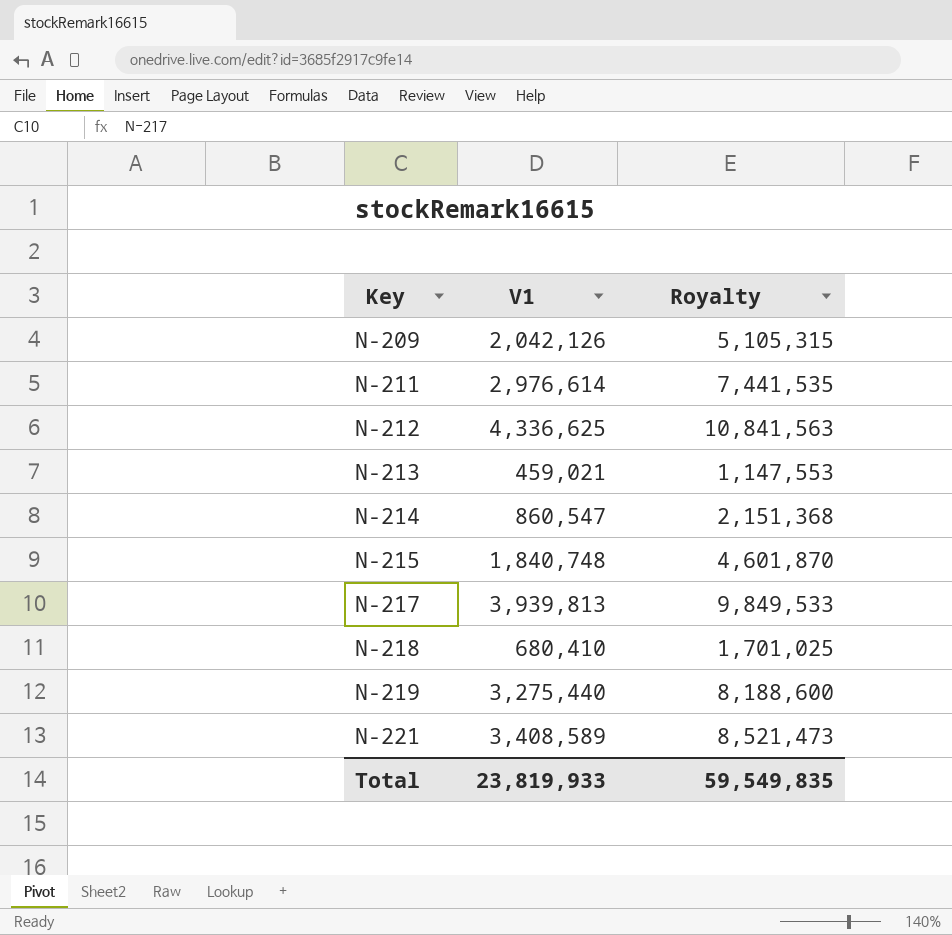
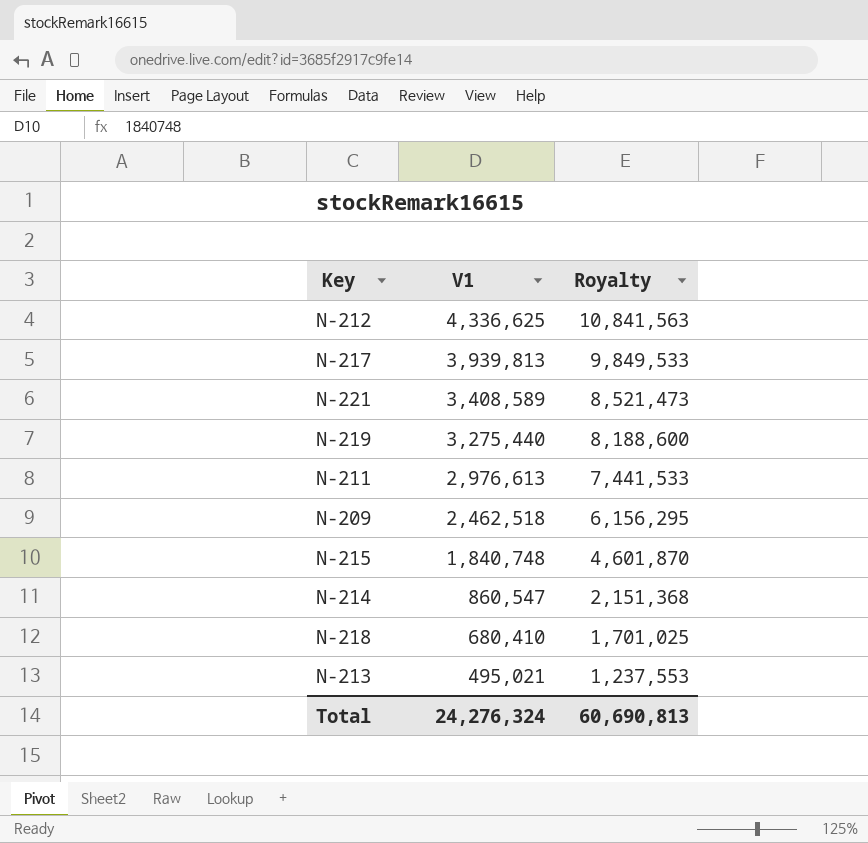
row order: Key ascending -> V1 descending
N-211 | V1: 2,976,614 -> 2,976,613
N-211 | Royalty: 7,441,535 -> 7,441,533
N-209 | V1: 2,042,126 -> 2,462,518
N-209 | Royalty: 5,105,315 -> 6,156,295
N-213 | V1: 459,021 -> 495,021
N-213 | Royalty: 1,147,553 -> 1,237,553
Total | V1: 23,819,933 -> 24,276,324
Total | Royalty: 59,549,835 -> 60,690,813

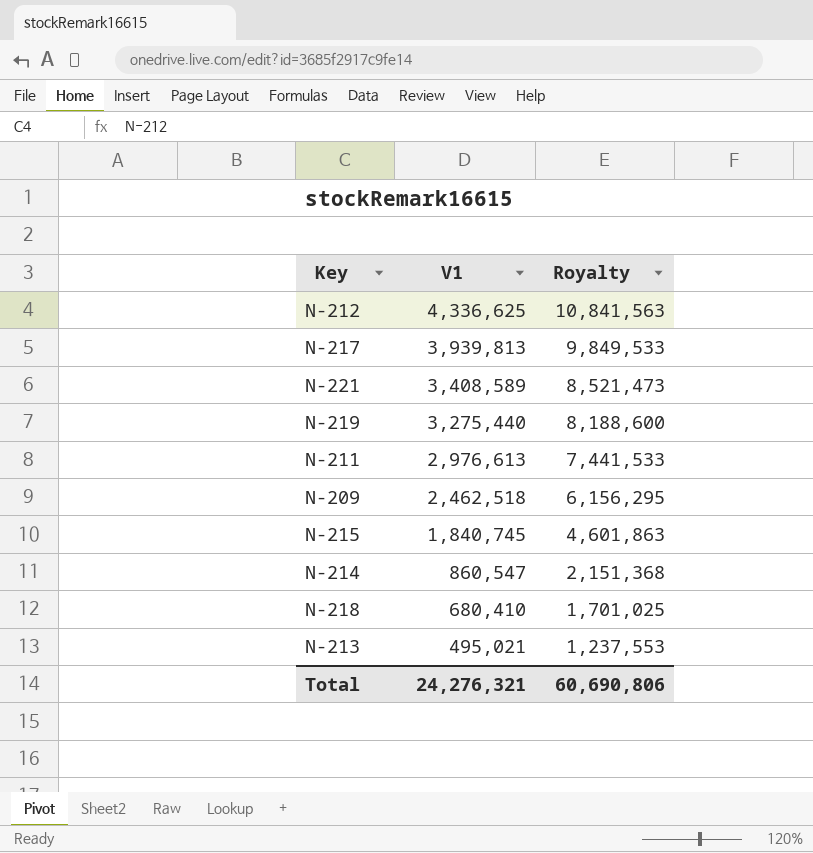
N-215 | V1: 1,840,748 -> 1,840,745
N-215 | Royalty: 4,601,870 -> 4,601,863
Total | V1: 24,276,324 -> 24,276,321
Total | Royalty: 60,690,813 -> 60,690,806

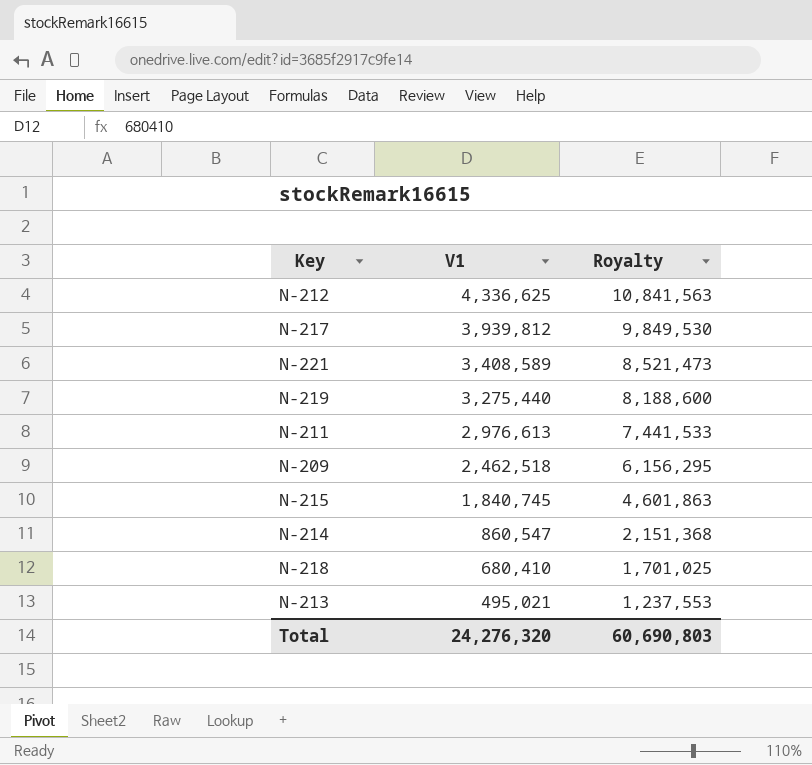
N-217 | V1: 3,939,813 -> 3,939,812
N-217 | Royalty: 9,849,533 -> 9,849,530
Total | V1: 24,276,321 -> 24,276,320
Total | Royalty: 60,690,806 -> 60,690,803

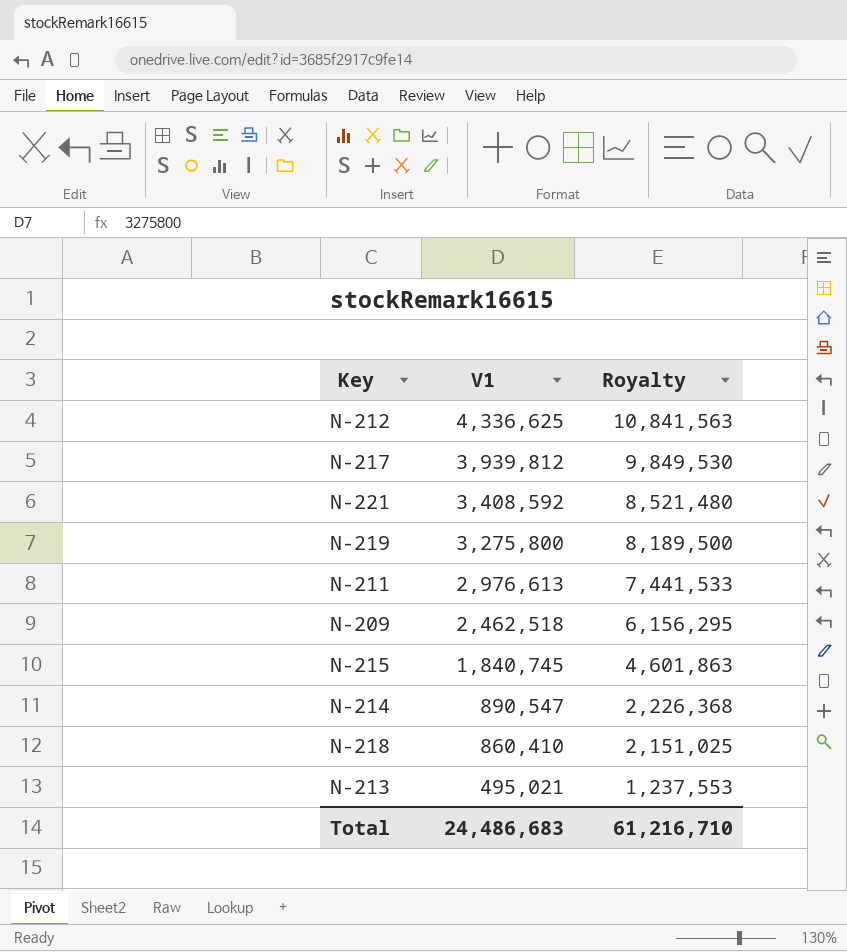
N-221 | V1: 3,408,589 -> 3,408,592
N-221 | Royalty: 8,521,473 -> 8,521,480
N-219 | V1: 3,275,440 -> 3,275,800
N-219 | Royalty: 8,188,600 -> 8,189,500
N-214 | V1: 860,547 -> 890,547
N-214 | Royalty: 2,151,368 -> 2,226,368
N-218 | V1: 680,410 -> 860,410
N-218 | Royalty: 1,701,025 -> 2,151,025
Total | V1: 24,276,320 -> 24,486,683
Total | Royalty: 60,690,803 -> 61,216,710

